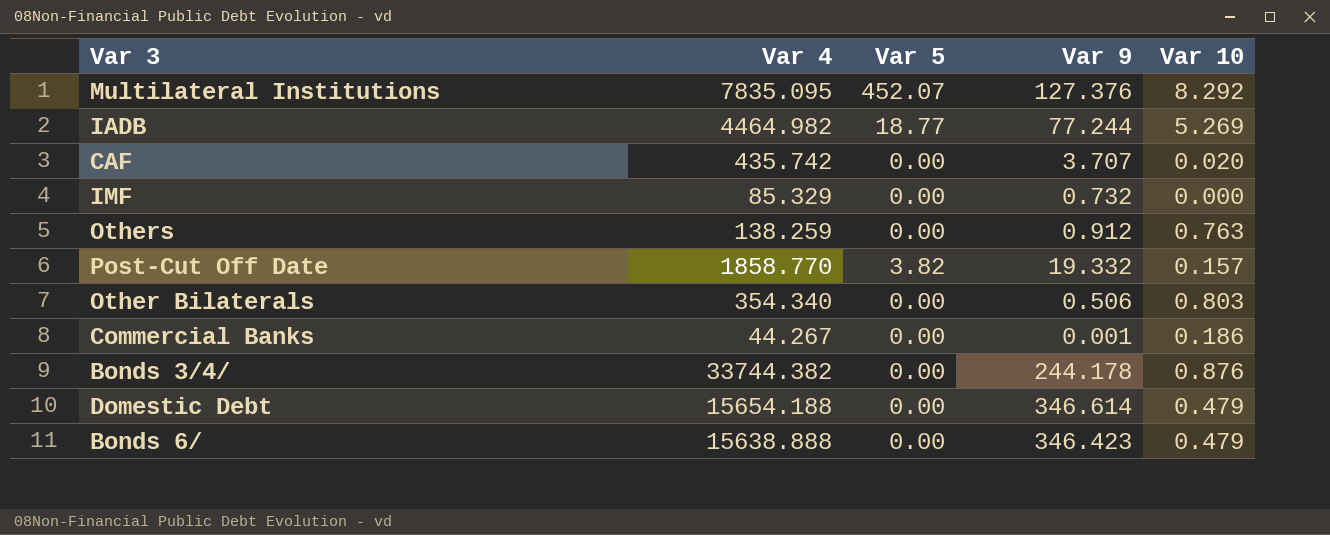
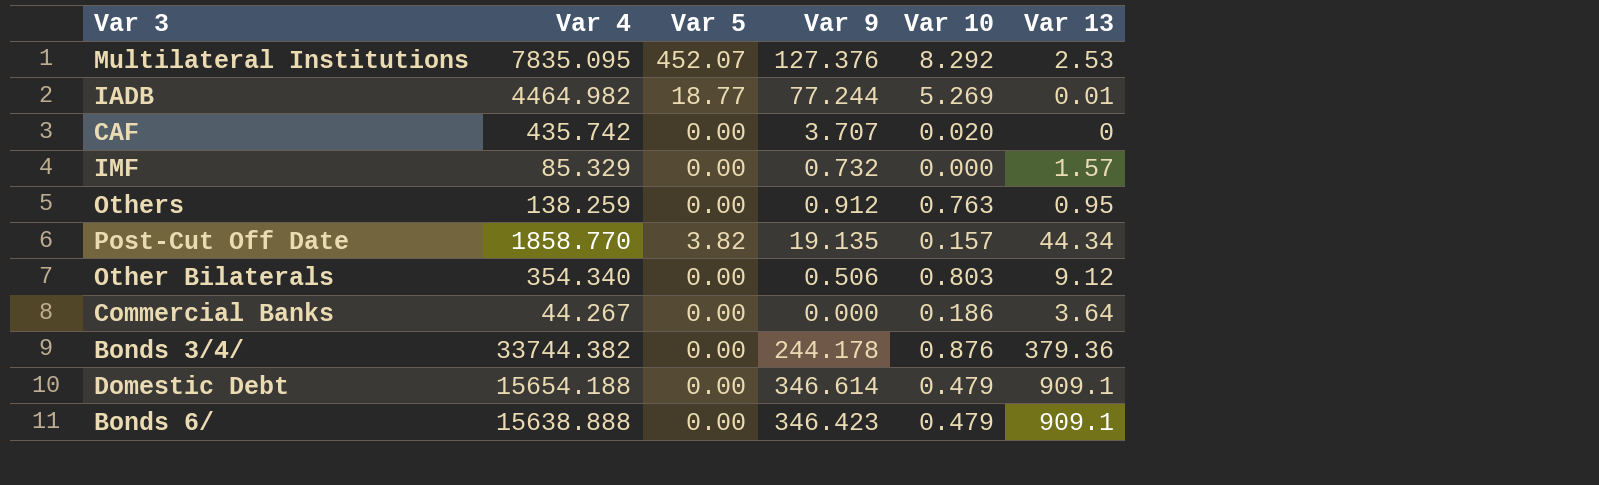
column Var 13 | position: none -> 6
Post-Cut Off Date | Var 9: 19.332 -> 19.135
Commercial Banks | Var 9: 0.001 -> 0.000

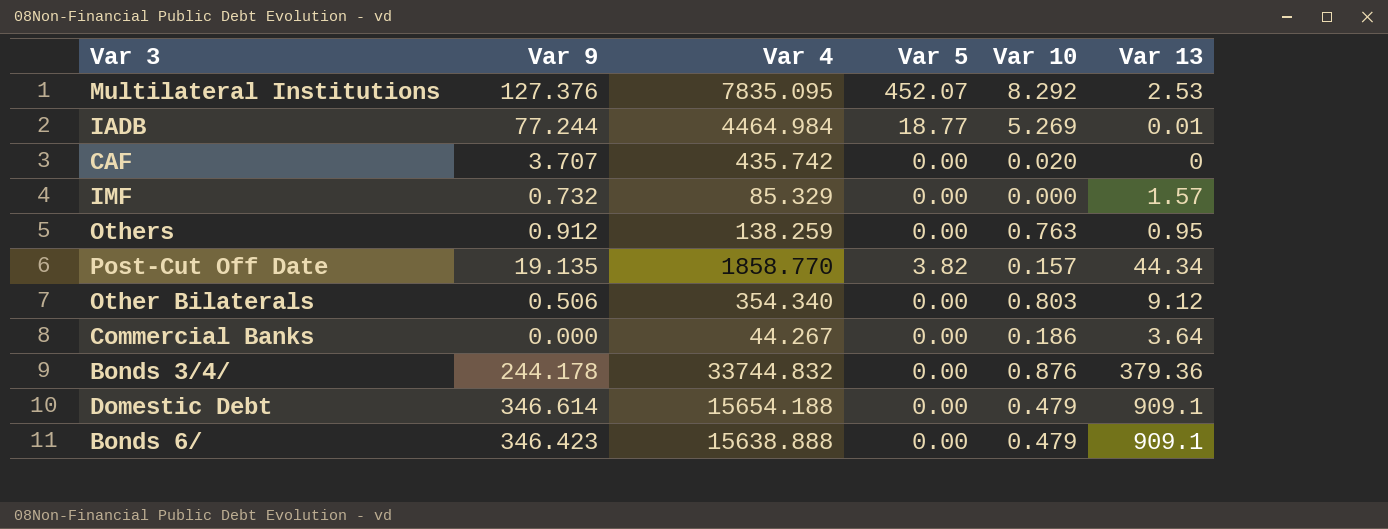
column Var 9 | position: 4 -> 2
IADB | Var 4: 4464.982 -> 4464.984
Bonds 3/4/ | Var 4: 33744.382 -> 33744.832

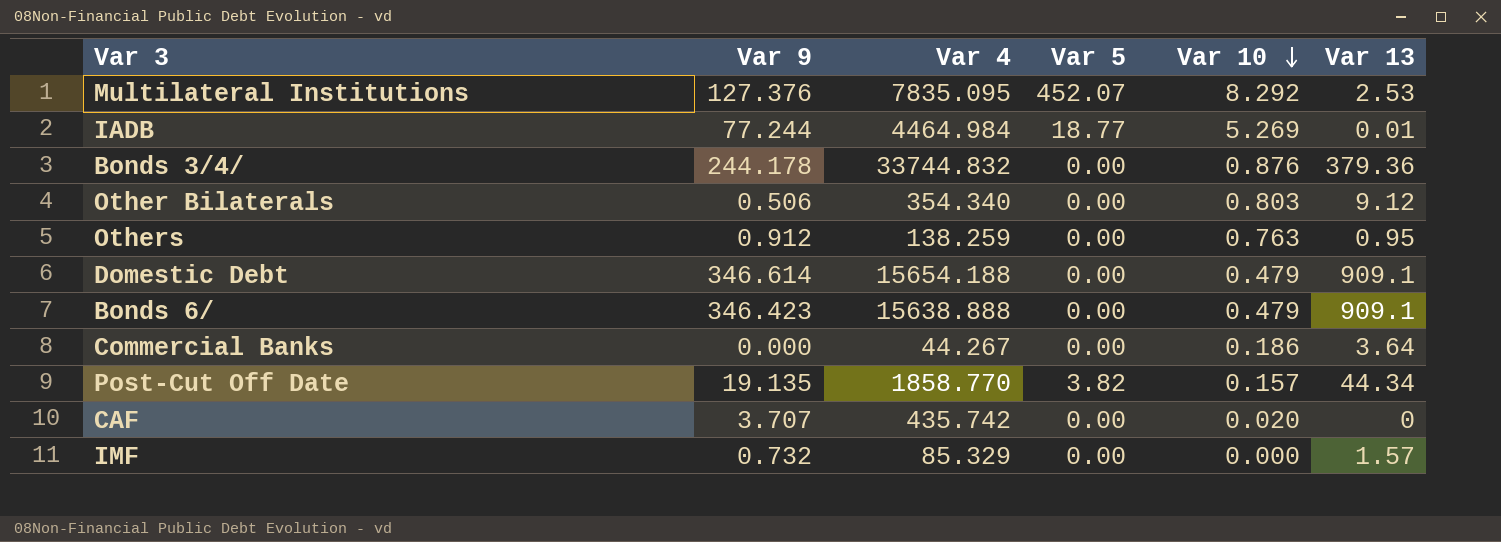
row order: none -> Var 10 descending

